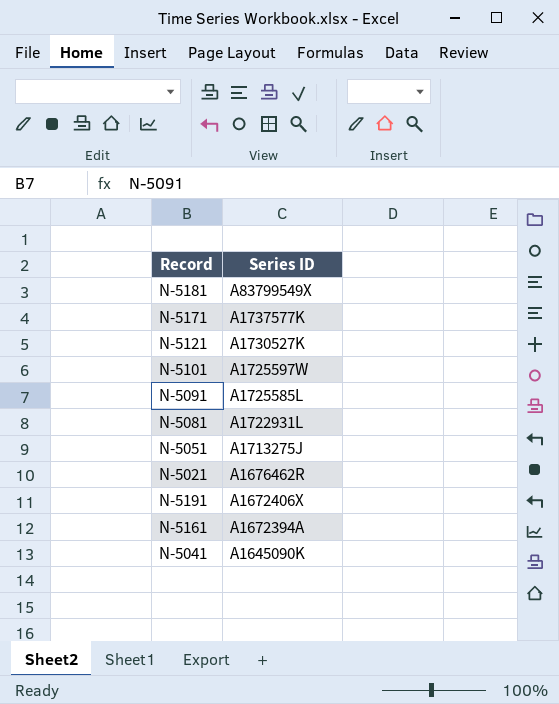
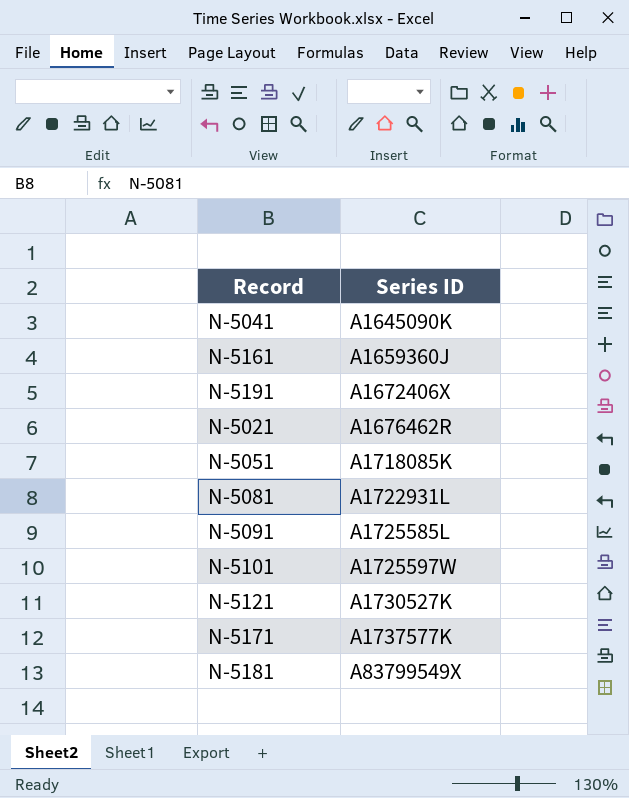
row order: Series ID descending -> Series ID ascending
N-5161 | Series ID: A1672394A -> A1659360J
N-5051 | Series ID: A1713275J -> A1718085K

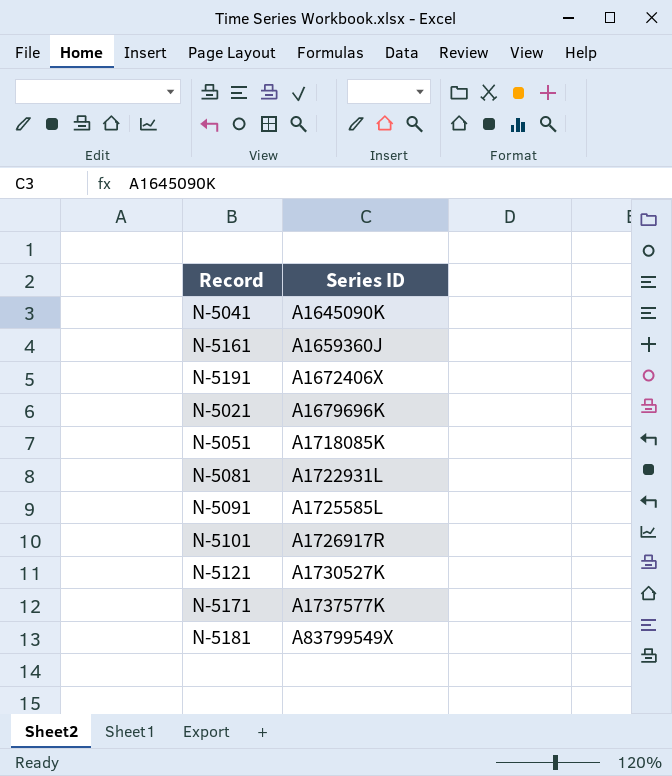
N-5021 | Series ID: A1676462R -> A1679696K
N-5101 | Series ID: A1725597W -> A1726917R

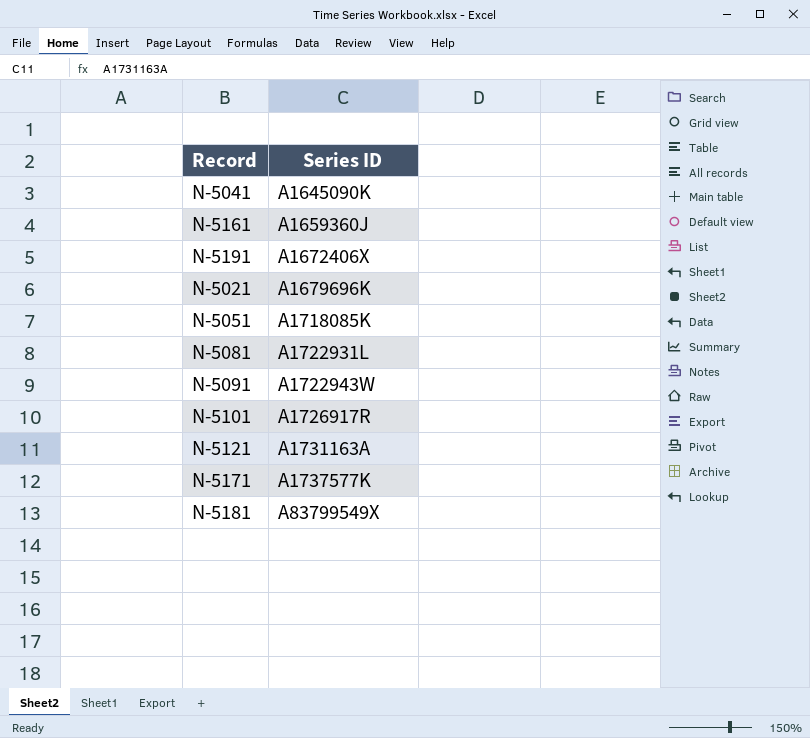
N-5091 | Series ID: A1725585L -> A1722943W
N-5121 | Series ID: A1730527K -> A1731163A

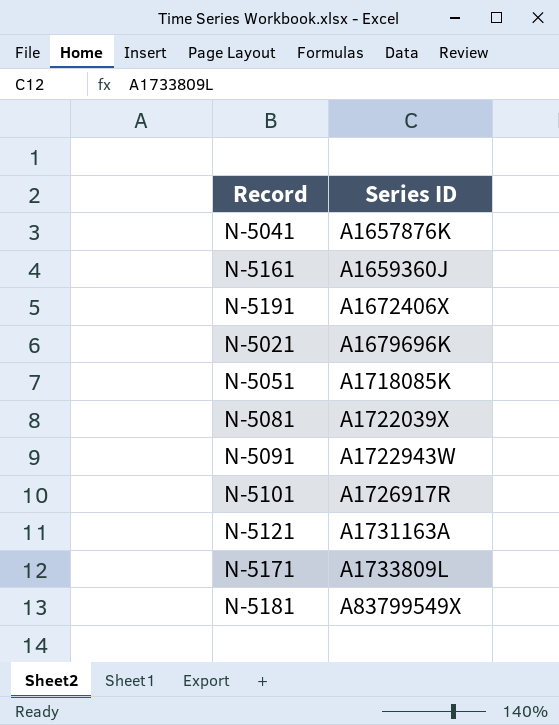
N-5041 | Series ID: A1645090K -> A1657876K
N-5081 | Series ID: A1722931L -> A1722039X
N-5171 | Series ID: A1737577K -> A1733809L

